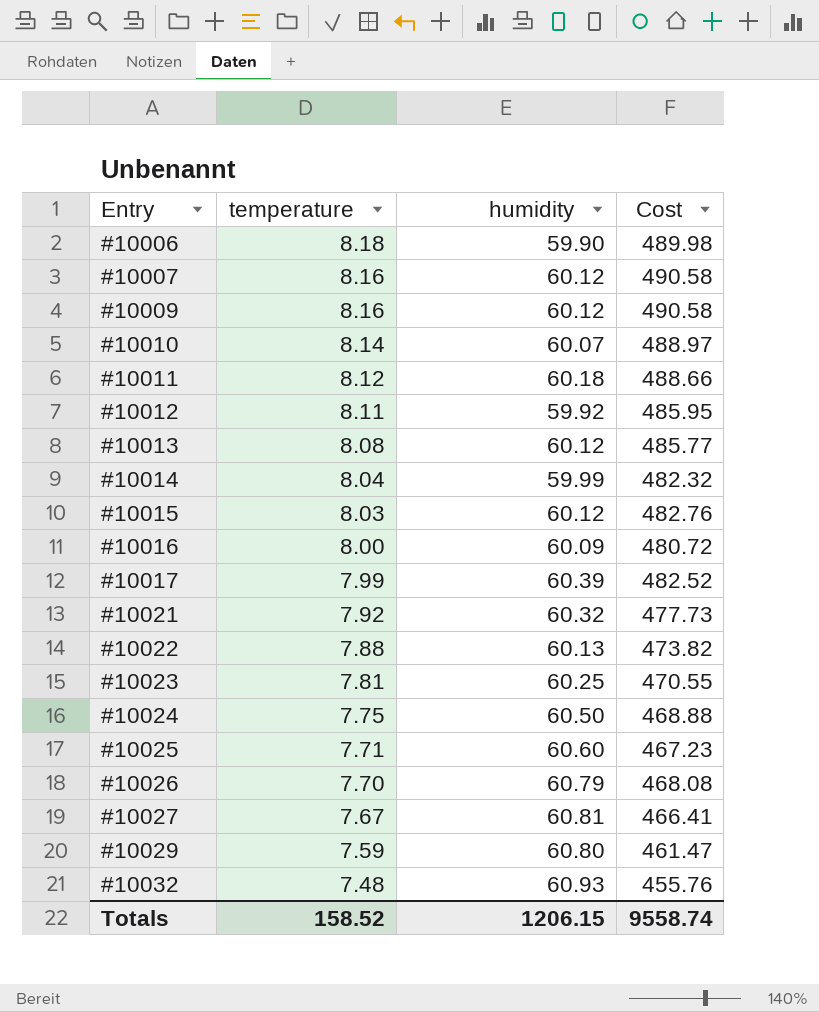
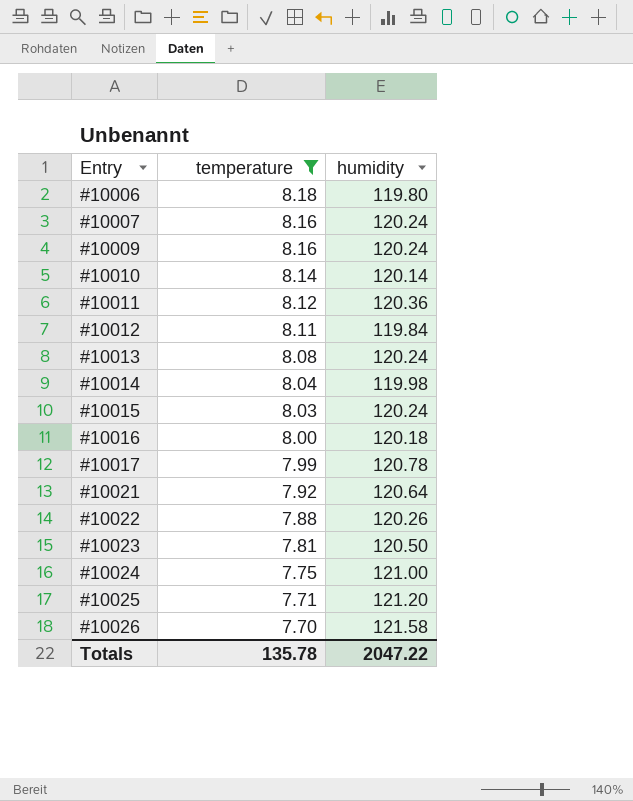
filter: none -> temperature >= 7.70
column Cost | formula: [temperature] * [humidity] -> none
#10006 | humidity: 59.90 -> 119.80
#10007 | humidity: 60.12 -> 120.24
#10009 | humidity: 60.12 -> 120.24
#10010 | humidity: 60.07 -> 120.14
#10011 | humidity: 60.18 -> 120.36
#10012 | humidity: 59.92 -> 119.84
#10013 | humidity: 60.12 -> 120.24
#10014 | humidity: 59.99 -> 119.98
#10015 | humidity: 60.12 -> 120.24
#10016 | humidity: 60.09 -> 120.18
#10017 | humidity: 60.39 -> 120.78
#10021 | humidity: 60.32 -> 120.64
#10022 | humidity: 60.13 -> 120.26
#10023 | humidity: 60.25 -> 120.50
#10024 | humidity: 60.50 -> 121.00
#10025 | humidity: 60.60 -> 121.20
#10026 | humidity: 60.79 -> 121.58
Totals | temperature: 158.52 -> 135.78
Totals | humidity: 1206.15 -> 2047.22

